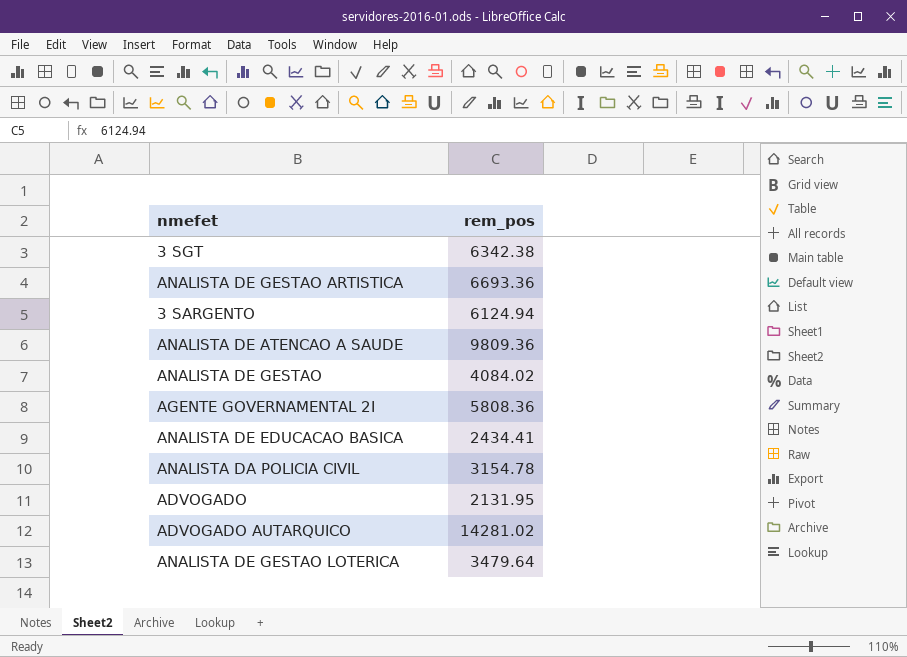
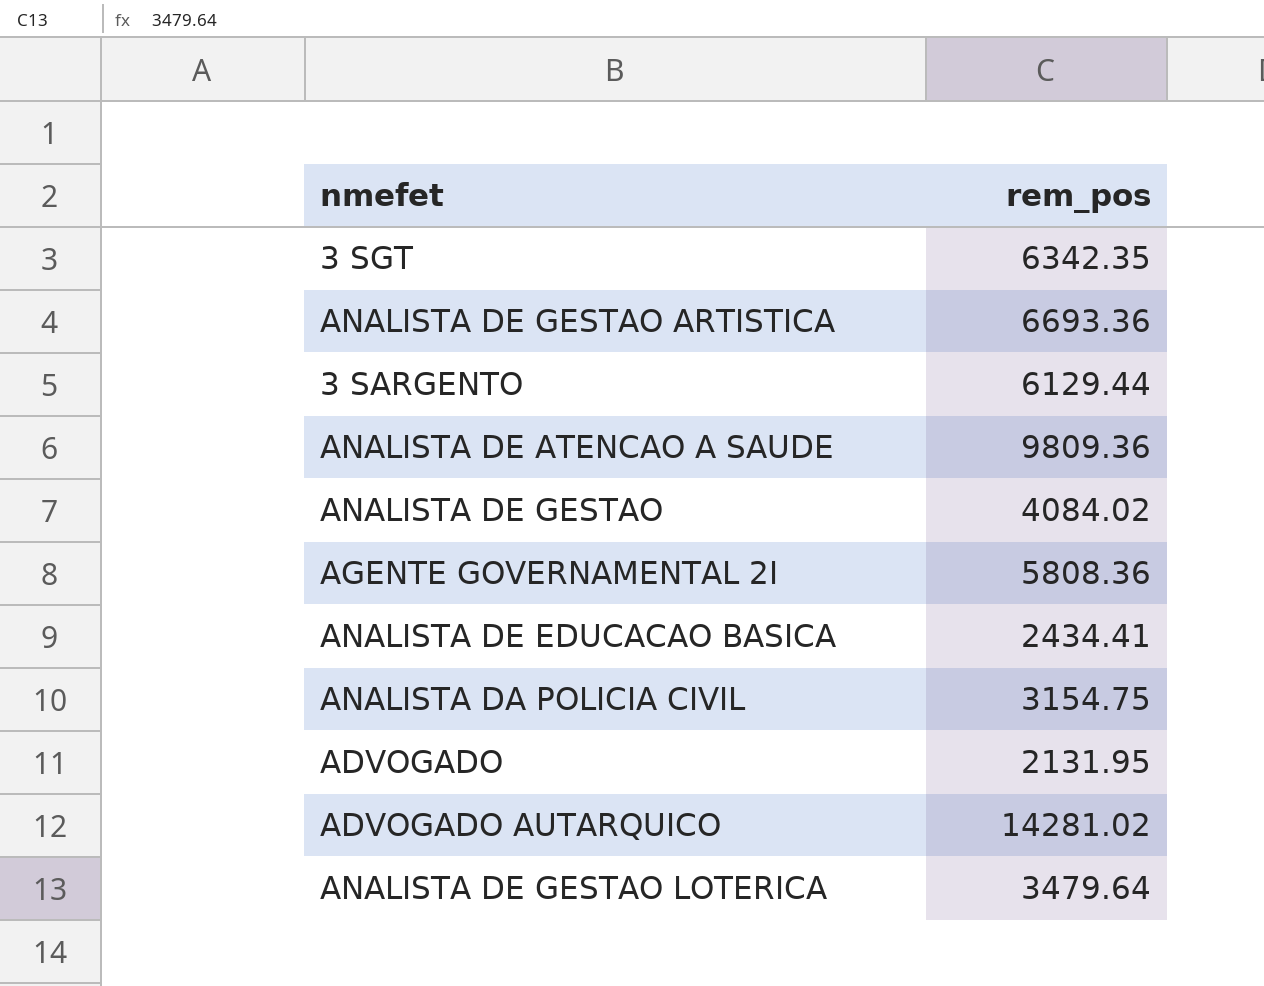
3 SGT | rem_pos: 6342.38 -> 6342.35
3 SARGENTO | rem_pos: 6124.94 -> 6129.44
ANALISTA DA POLICIA CIVIL | rem_pos: 3154.78 -> 3154.75

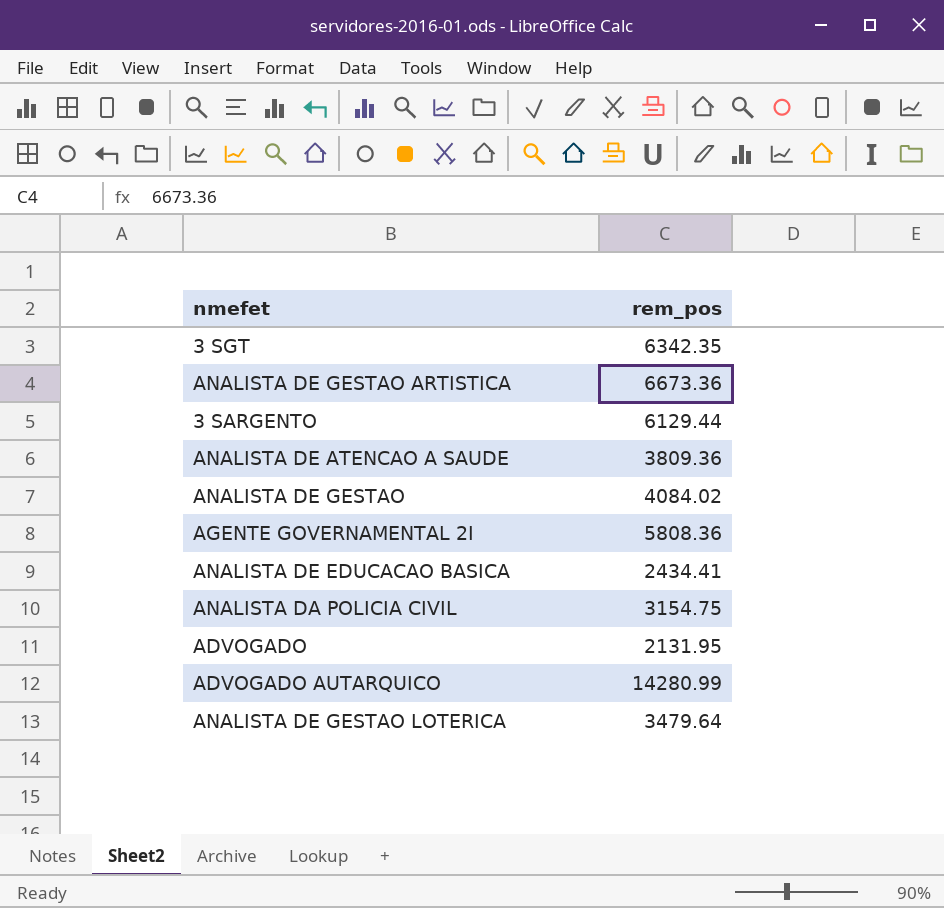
ANALISTA DE GESTAO ARTISTICA | rem_pos: 6693.36 -> 6673.36
ANALISTA DE ATENCAO A SAUDE | rem_pos: 9809.36 -> 3809.36
ADVOGADO AUTARQUICO | rem_pos: 14281.02 -> 14280.99

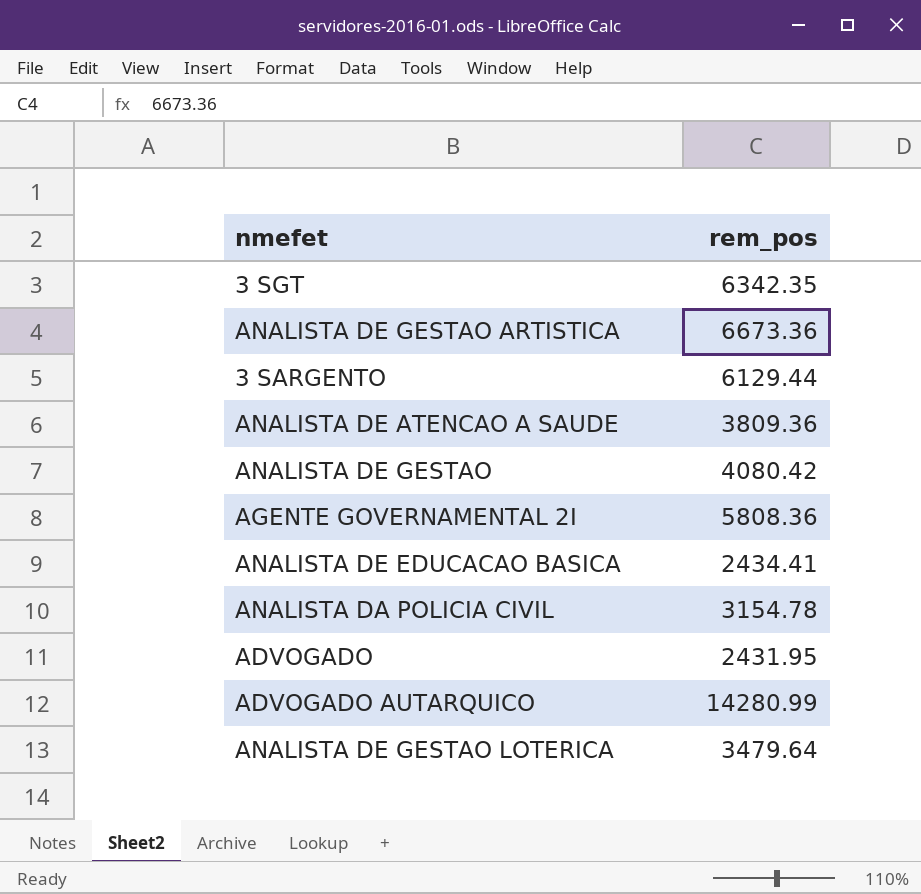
ANALISTA DE GESTAO | rem_pos: 4084.02 -> 4080.42
ANALISTA DA POLICIA CIVIL | rem_pos: 3154.75 -> 3154.78
ADVOGADO | rem_pos: 2131.95 -> 2431.95

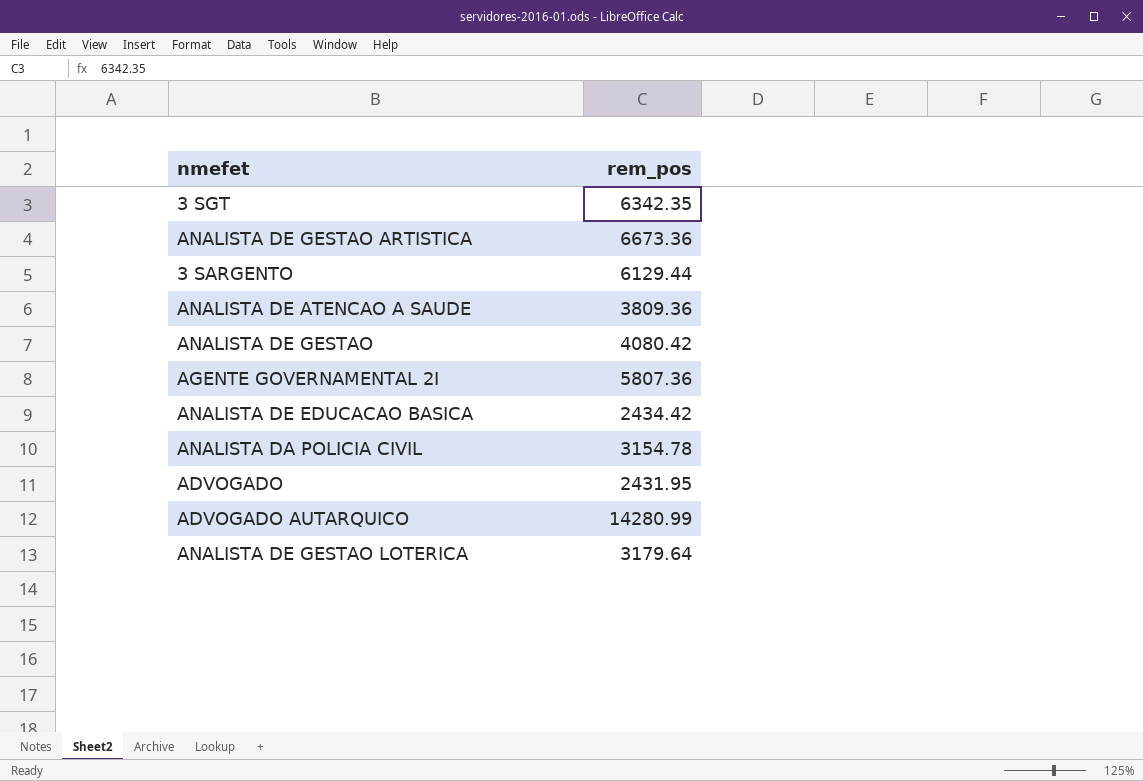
AGENTE GOVERNAMENTAL 2I | rem_pos: 5808.36 -> 5807.36
ANALISTA DE EDUCACAO BASICA | rem_pos: 2434.41 -> 2434.42
ANALISTA DE GESTAO LOTERICA | rem_pos: 3479.64 -> 3179.64

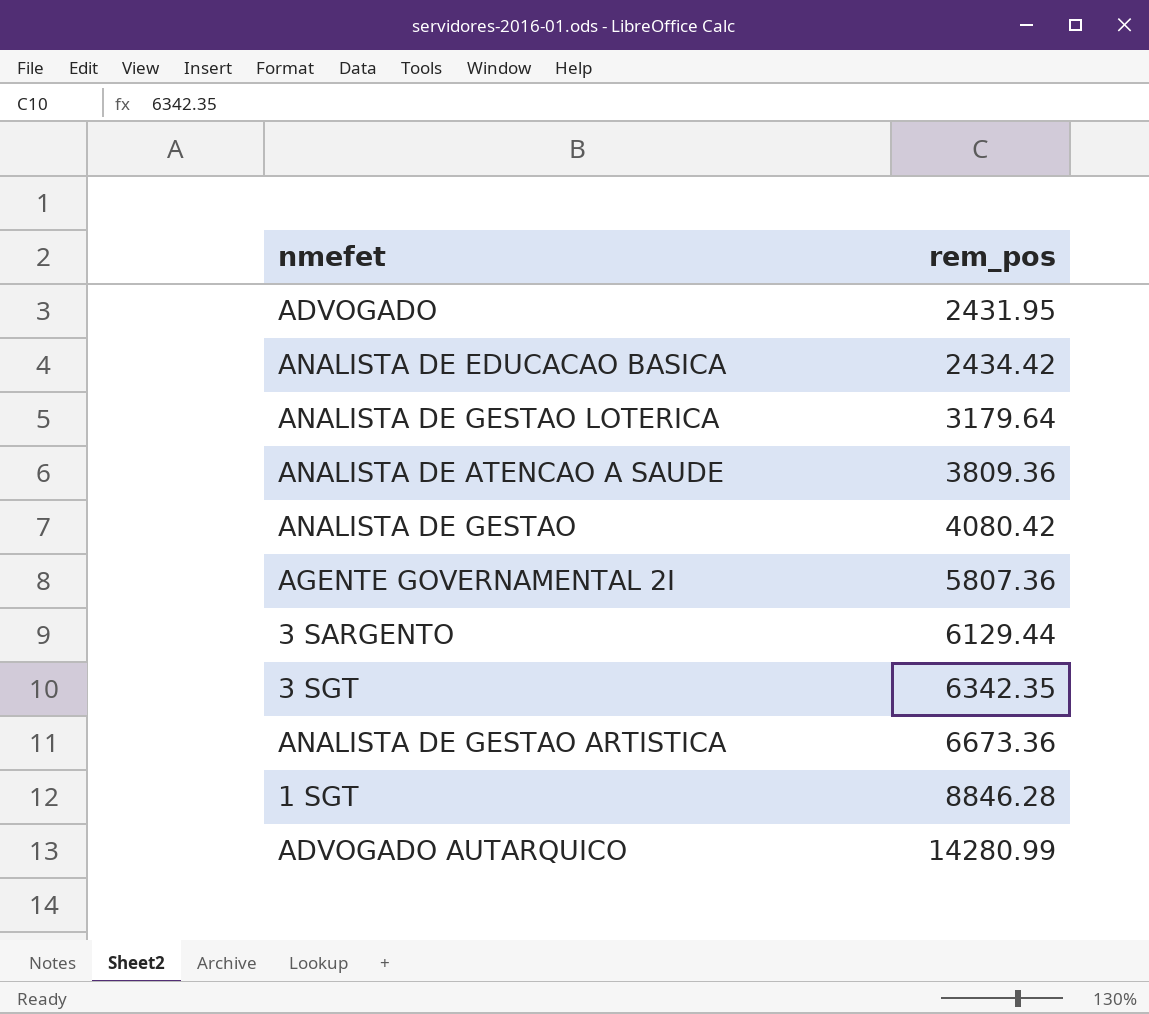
row order: none -> rem_pos ascending
row ANALISTA DA POLICIA CIVIL: 3154.78 -> none
row 1 SGT: none -> 8846.28

